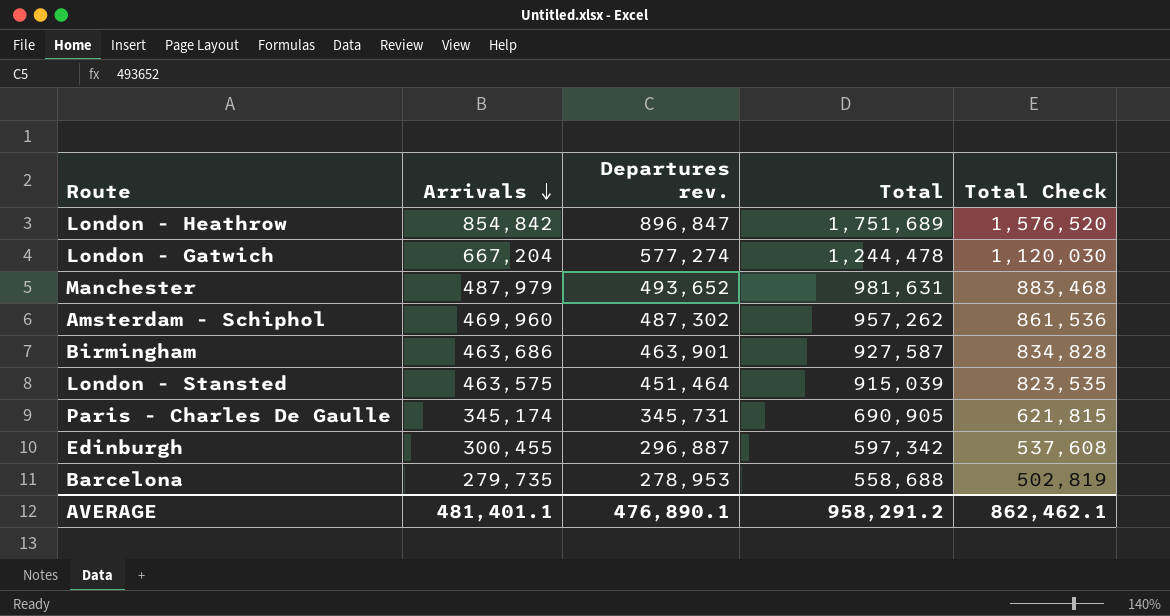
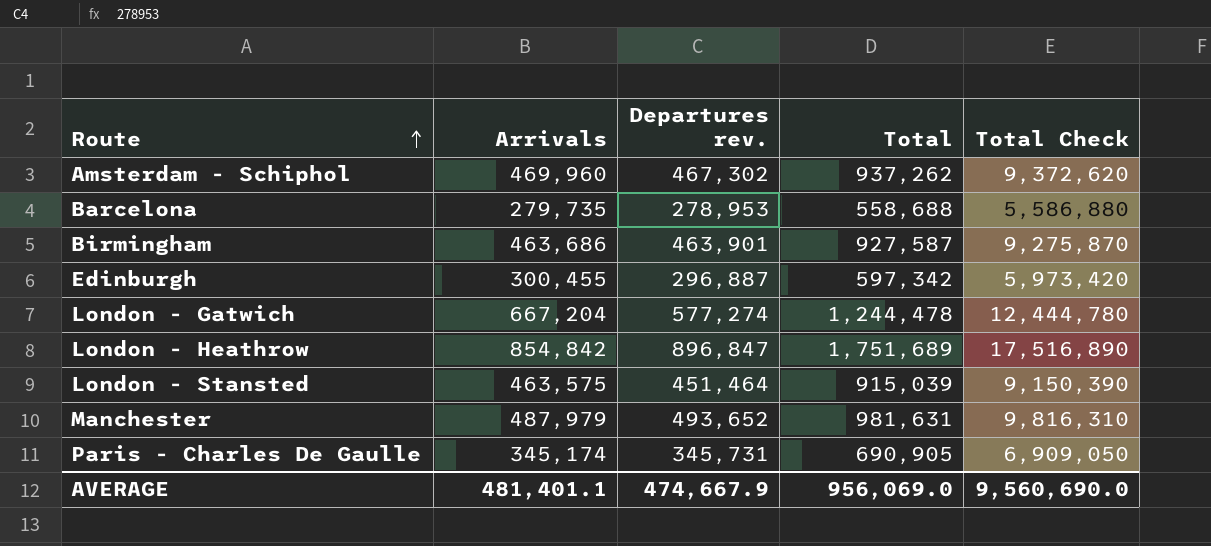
row order: Arrivals descending -> Route ascending
column Total Check | formula: [Total] * 0.9 -> [Total] * 10
Amsterdam - Schiphol | Departures rev.: 487,302 -> 467,302
Amsterdam - Schiphol | Total: 957,262 -> 937,262
AVERAGE | Departures rev.: 476,890.1 -> 474,667.9
AVERAGE | Total: 958,291.2 -> 956,069.0
AVERAGE | Total Check: 862,462.1 -> 9,560,690.0

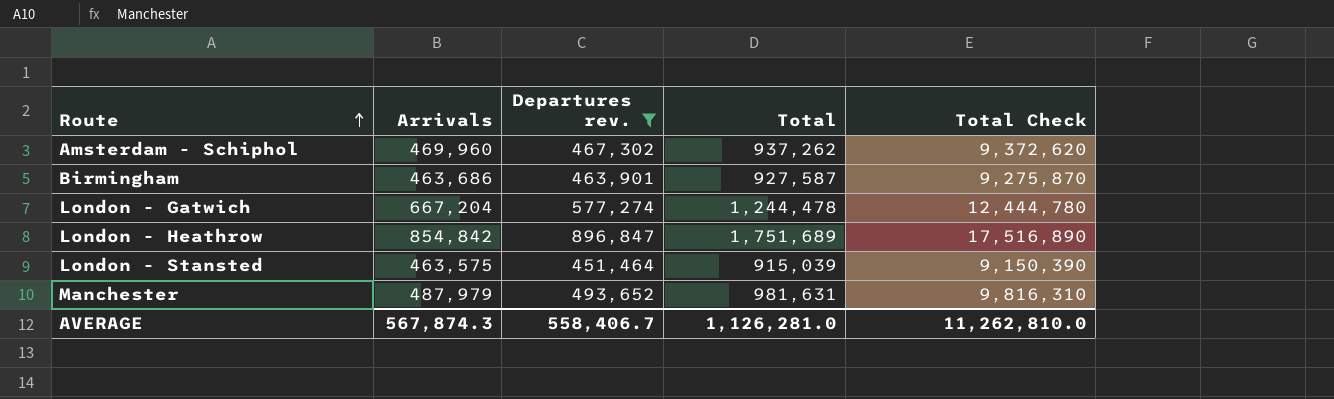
filter: none -> Departures rev. >= 451,464
AVERAGE | Arrivals: 481,401.1 -> 567,874.3
AVERAGE | Departures rev.: 474,667.9 -> 558,406.7
AVERAGE | Total: 956,069.0 -> 1,126,281.0
AVERAGE | Total Check: 9,560,690.0 -> 11,262,810.0

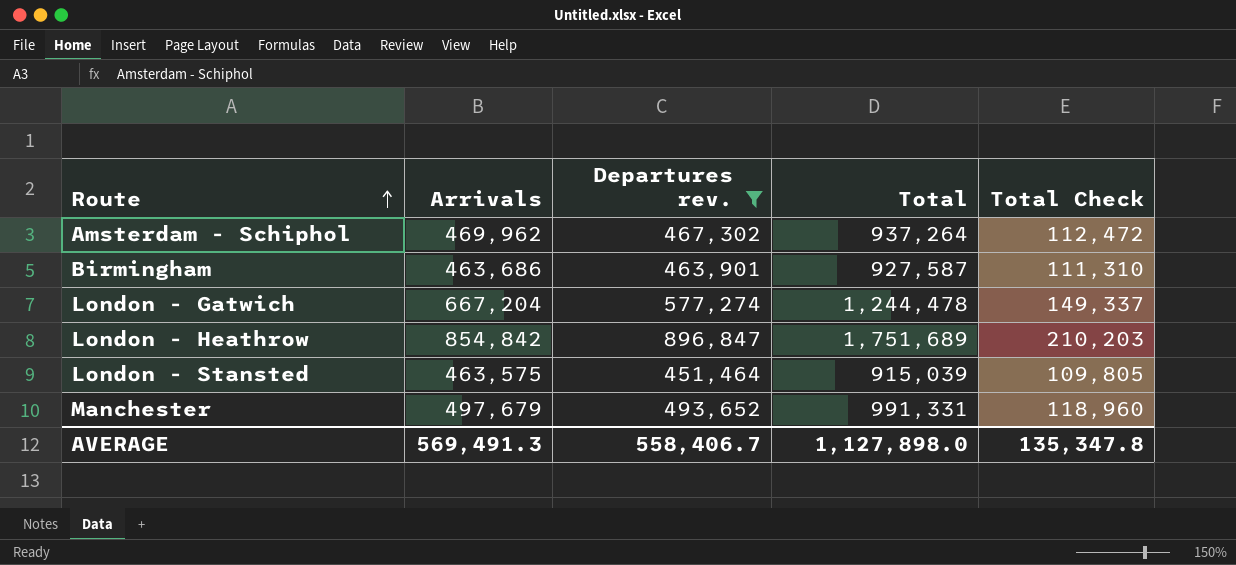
column Total Check | formula: [Total] * 10 -> [Total] * 0.12
Amsterdam - Schiphol | Arrivals: 469,960 -> 469,962
Amsterdam - Schiphol | Total: 937,262 -> 937,264
Manchester | Arrivals: 487,979 -> 497,679
Manchester | Total: 981,631 -> 991,331
AVERAGE | Arrivals: 567,874.3 -> 569,491.3
AVERAGE | Total: 1,126,281.0 -> 1,127,898.0
AVERAGE | Total Check: 11,262,810.0 -> 135,347.8

